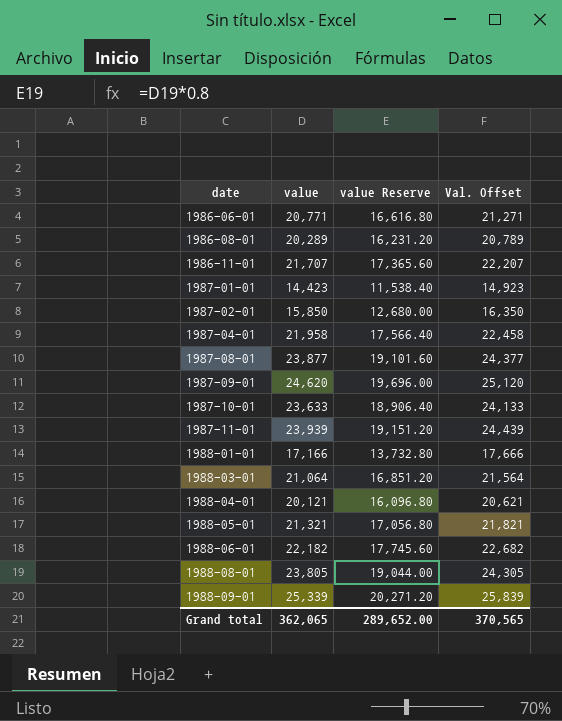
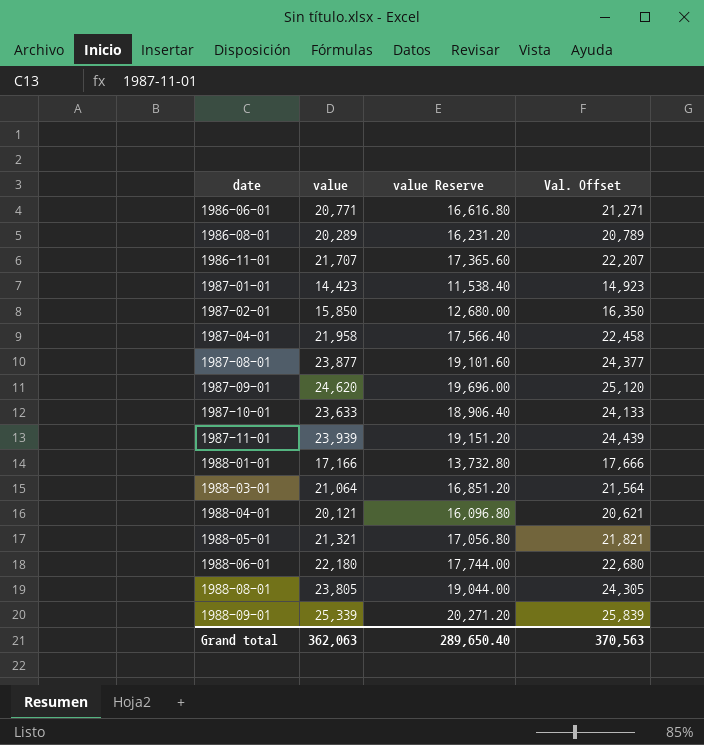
1988-06-01 | value: 22,182 -> 22,180
1988-06-01 | value Reserve: 17,745.60 -> 17,744.00
1988-06-01 | Val. Offset: 22,682 -> 22,680
Grand total | value: 362,065 -> 362,063
Grand total | value Reserve: 289,652.00 -> 289,650.40
Grand total | Val. Offset: 370,565 -> 370,563

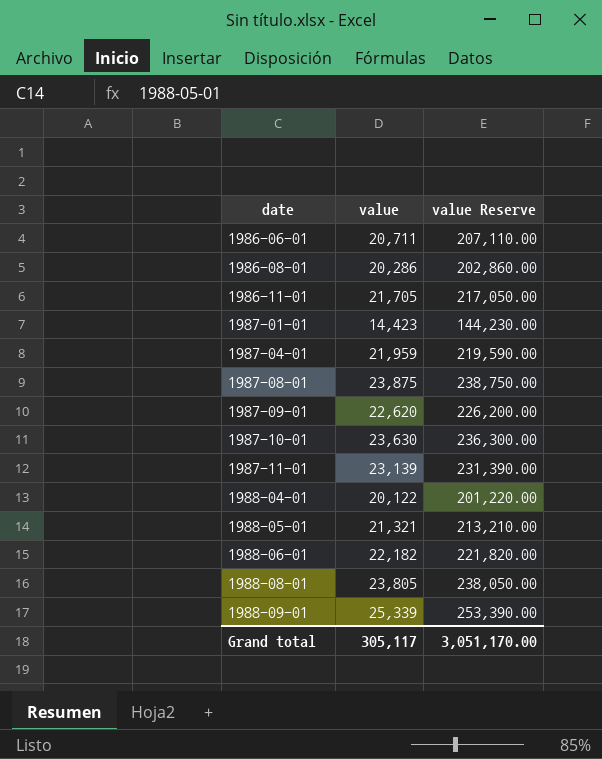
column Val. Offset | formula: [value] + 500 -> none
column value Reserve | formula: [value] * 0.8 -> [value] * 10
row 1987-02-01: 15,850 | 12,680.00 | 16,350 -> none
row 1988-01-01: 17,166 | 13,732.80 | 17,666 -> none
row 1988-03-01: 21,064 | 16,851.20 | 21,564 -> none
1986-06-01 | value: 20,771 -> 20,711
1986-08-01 | value: 20,289 -> 20,286
1986-11-01 | value: 21,707 -> 21,705
1987-04-01 | value: 21,958 -> 21,959
1987-08-01 | value: 23,877 -> 23,875
1987-09-01 | value: 24,620 -> 22,620
1987-10-01 | value: 23,633 -> 23,630
1987-11-01 | value: 23,939 -> 23,139
1988-04-01 | value: 20,121 -> 20,122
1988-06-01 | value: 22,180 -> 22,182
Grand total | value: 362,063 -> 305,117
Grand total | value Reserve: 289,650.40 -> 3,051,170.00

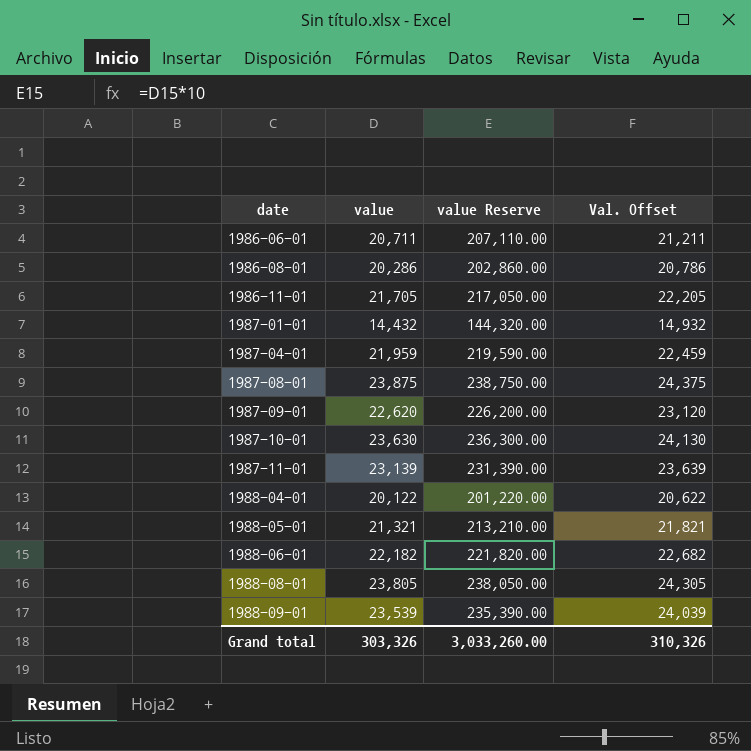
column Val. Offset | formula: none -> [value] + 500
1987-01-01 | value: 14,423 -> 14,432
1987-01-01 | value Reserve: 144,230.00 -> 144,320.00
1988-09-01 | value: 25,339 -> 23,539
1988-09-01 | value Reserve: 253,390.00 -> 235,390.00
Grand total | value: 305,117 -> 303,326
Grand total | value Reserve: 3,051,170.00 -> 3,033,260.00

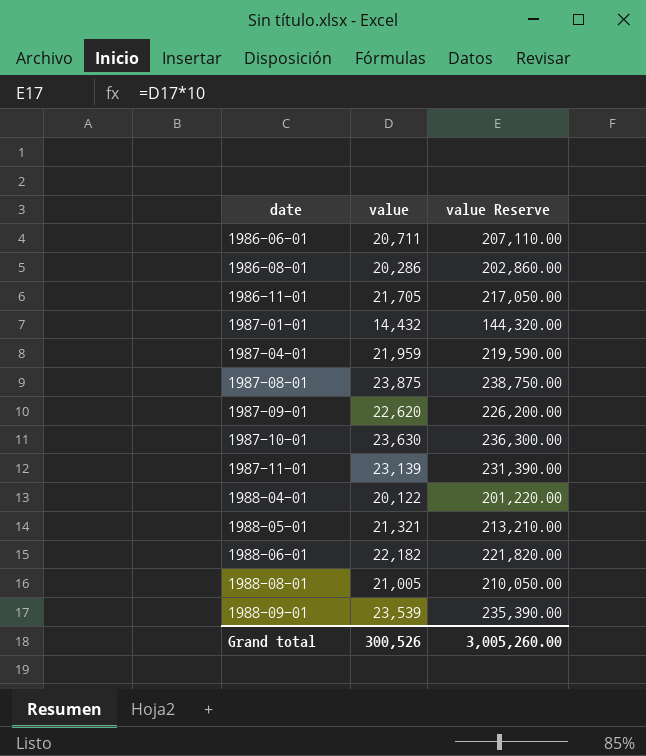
column Val. Offset | formula: [value] + 500 -> none
1988-08-01 | value: 23,805 -> 21,005
1988-08-01 | value Reserve: 238,050.00 -> 210,050.00
Grand total | value: 303,326 -> 300,526
Grand total | value Reserve: 3,033,260.00 -> 3,005,260.00

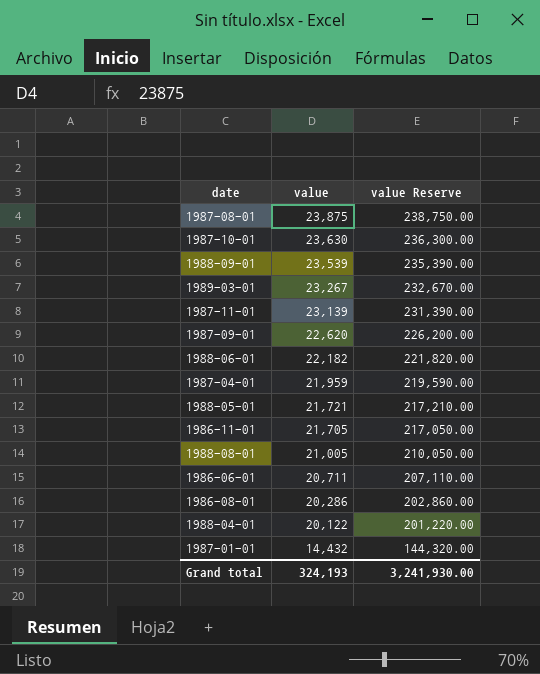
row order: date ascending -> value descending
row 1989-03-01: none -> 23,267 | 232,670.00
1988-05-01 | value: 21,321 -> 21,721
1988-05-01 | value Reserve: 213,210.00 -> 217,210.00
Grand total | value: 300,526 -> 324,193
Grand total | value Reserve: 3,005,260.00 -> 3,241,930.00

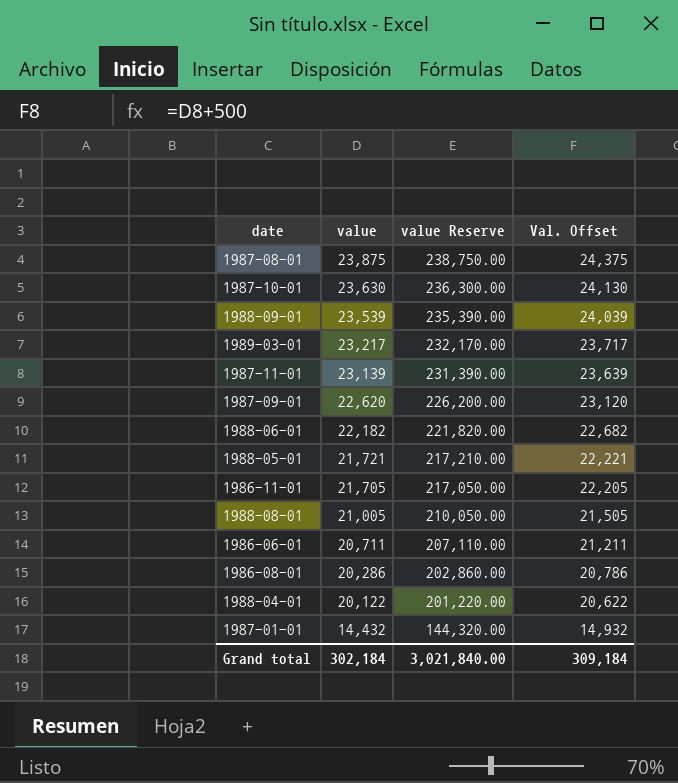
column Val. Offset | formula: none -> [value] + 500
row 1987-04-01: 21,959 | 219,590.00 -> none
1989-03-01 | value: 23,267 -> 23,217
1989-03-01 | value Reserve: 232,670.00 -> 232,170.00
Grand total | value: 324,193 -> 302,184
Grand total | value Reserve: 3,241,930.00 -> 3,021,840.00

